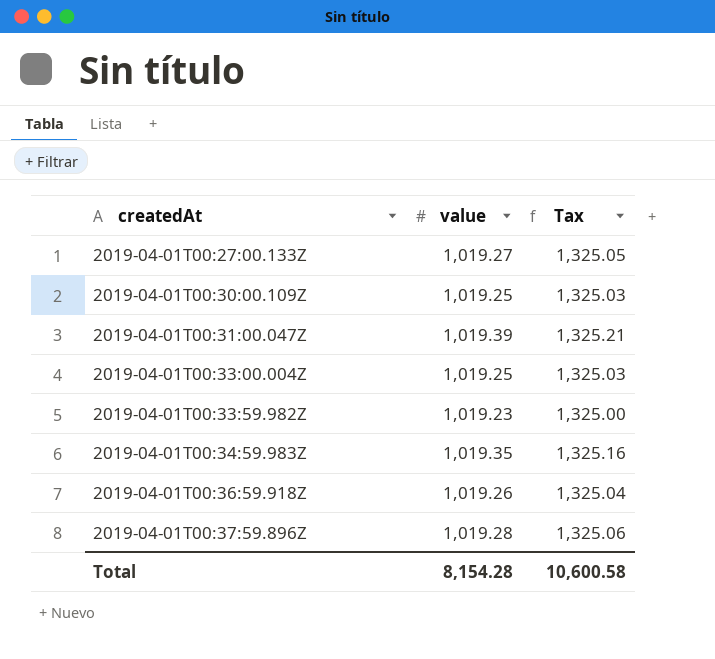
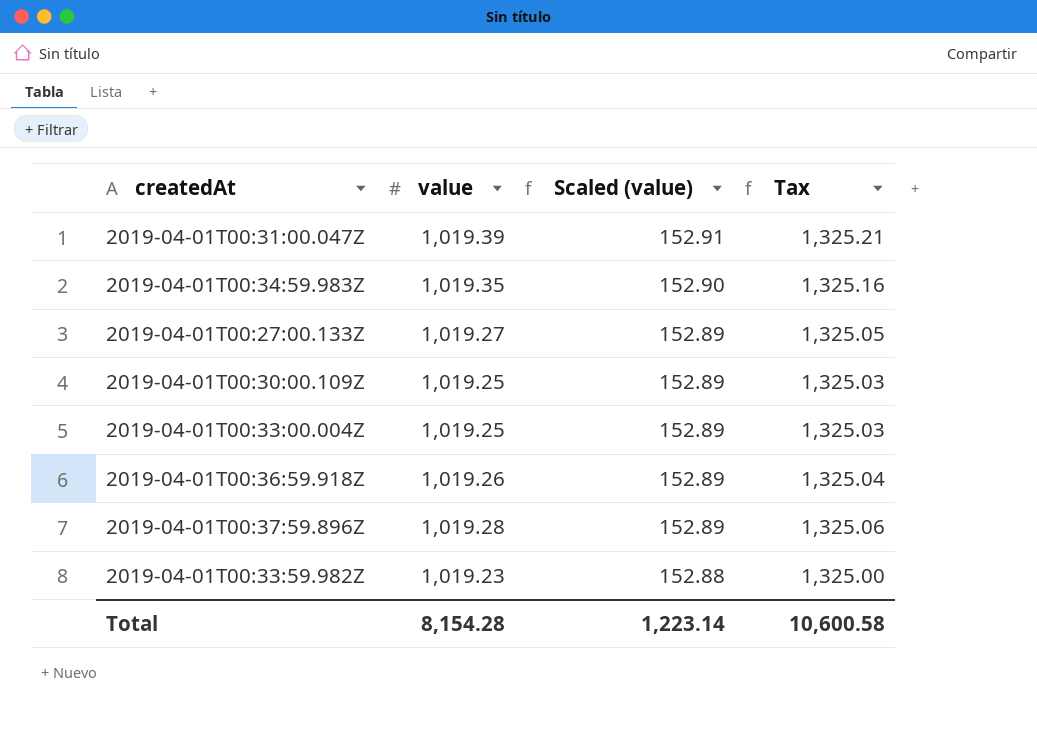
row order: createdAt ascending -> Scaled (value) descending
column Scaled (value) | formula: none -> [value] * 0.15

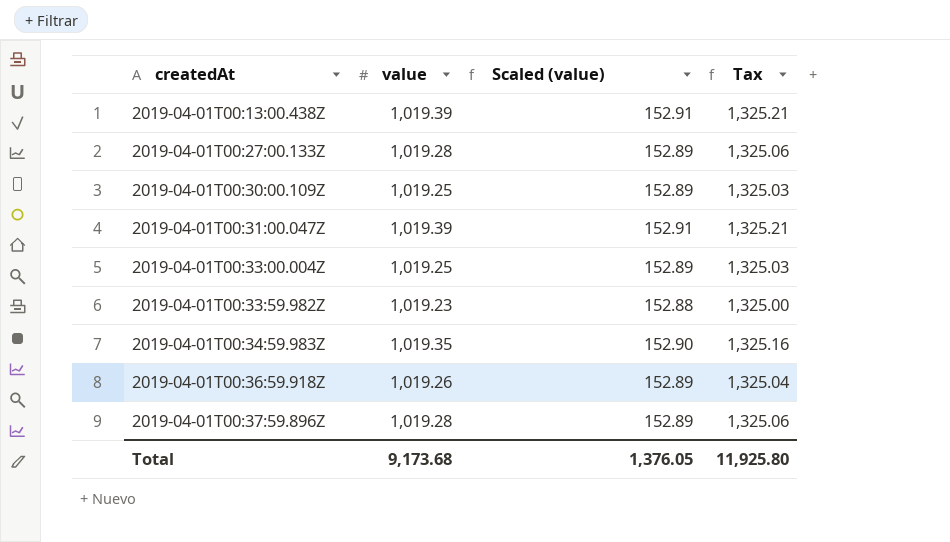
row order: Scaled (value) descending -> createdAt ascending
row 2019-04-01T00:13:00.438Z: none -> 1,019.39 | 152.91 | 1,325.21
2019-04-01T00:27:00.133Z | value: 1,019.27 -> 1,019.28
2019-04-01T00:27:00.133Z | Tax: 1,325.05 -> 1,325.06
Total | value: 8,154.28 -> 9,173.68
Total | Scaled (value): 1,223.14 -> 1,376.05
Total | Tax: 10,600.58 -> 11,925.80

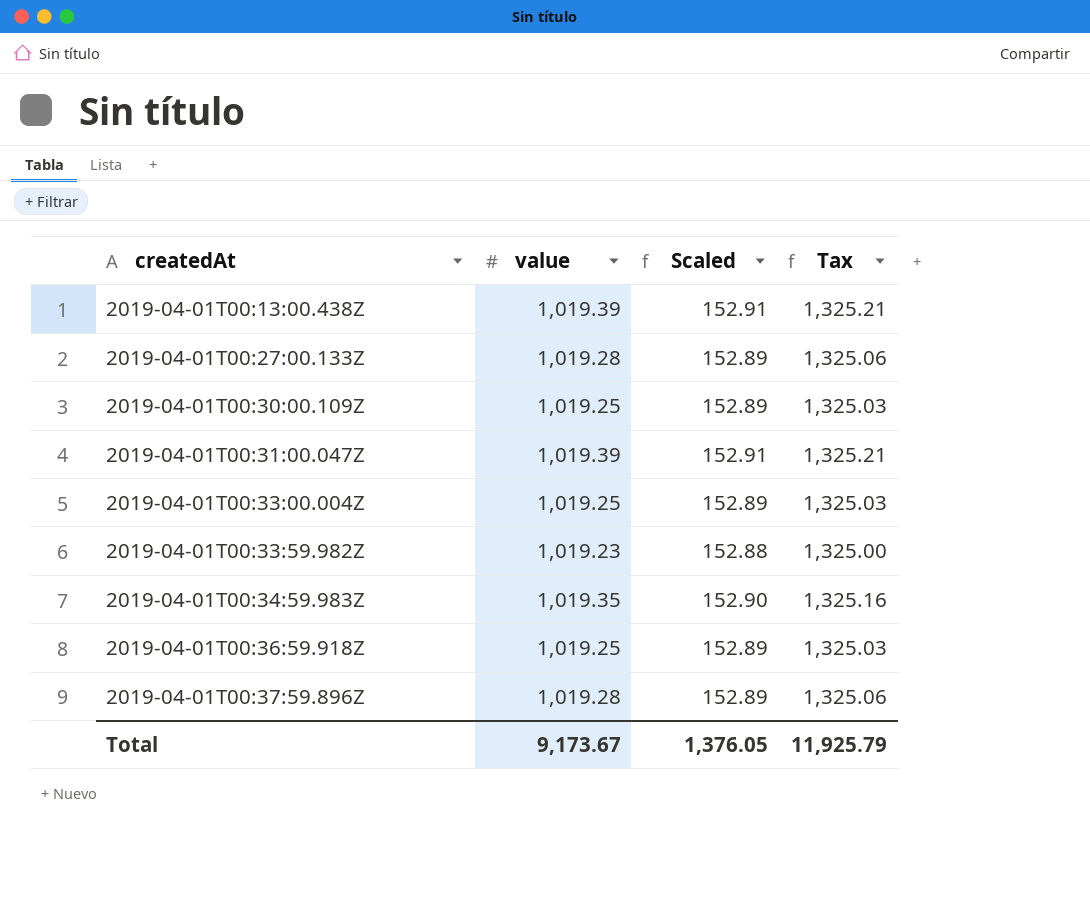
column name: Scaled (value) -> Scaled
2019-04-01T00:36:59.918Z | value: 1,019.26 -> 1,019.25
2019-04-01T00:36:59.918Z | Tax: 1,325.04 -> 1,325.03
Total | value: 9,173.68 -> 9,173.67
Total | Tax: 11,925.80 -> 11,925.79

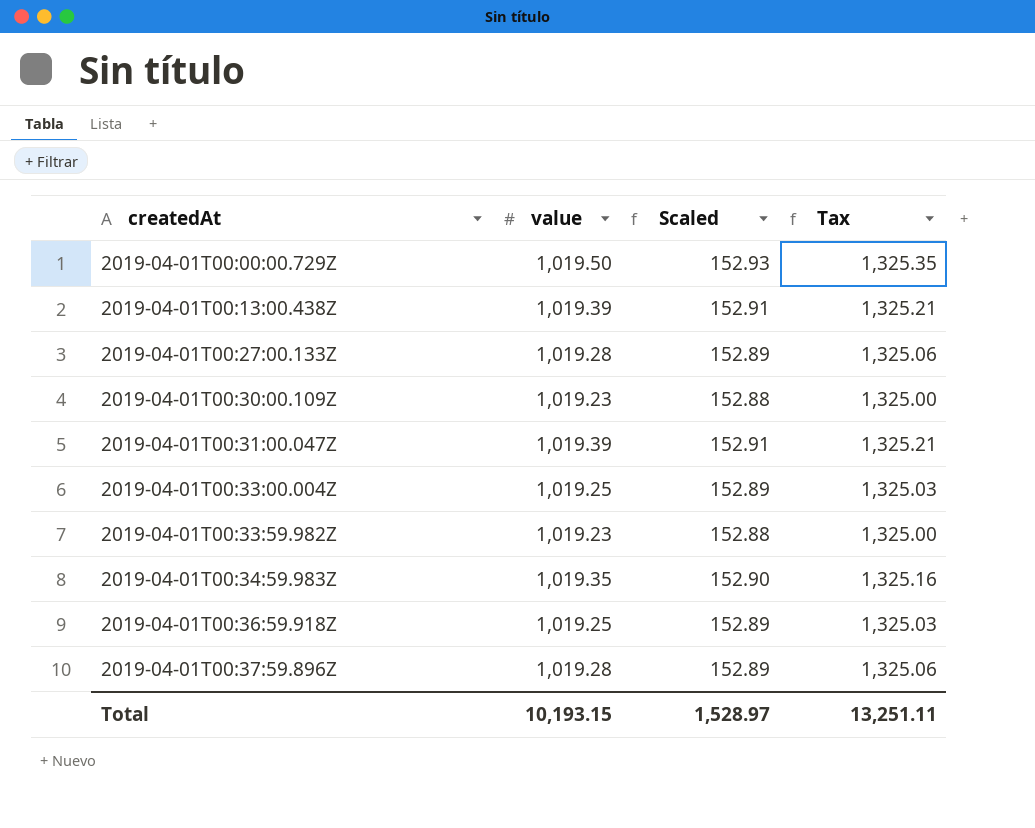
row 2019-04-01T00:00:00.729Z: none -> 1,019.50 | 152.93 | 1,325.35
2019-04-01T00:30:00.109Z | value: 1,019.25 -> 1,019.23
2019-04-01T00:30:00.109Z | Scaled: 152.89 -> 152.88
2019-04-01T00:30:00.109Z | Tax: 1,325.03 -> 1,325.00
Total | value: 9,173.67 -> 10,193.15
Total | Scaled: 1,376.05 -> 1,528.97
Total | Tax: 11,925.79 -> 13,251.11

